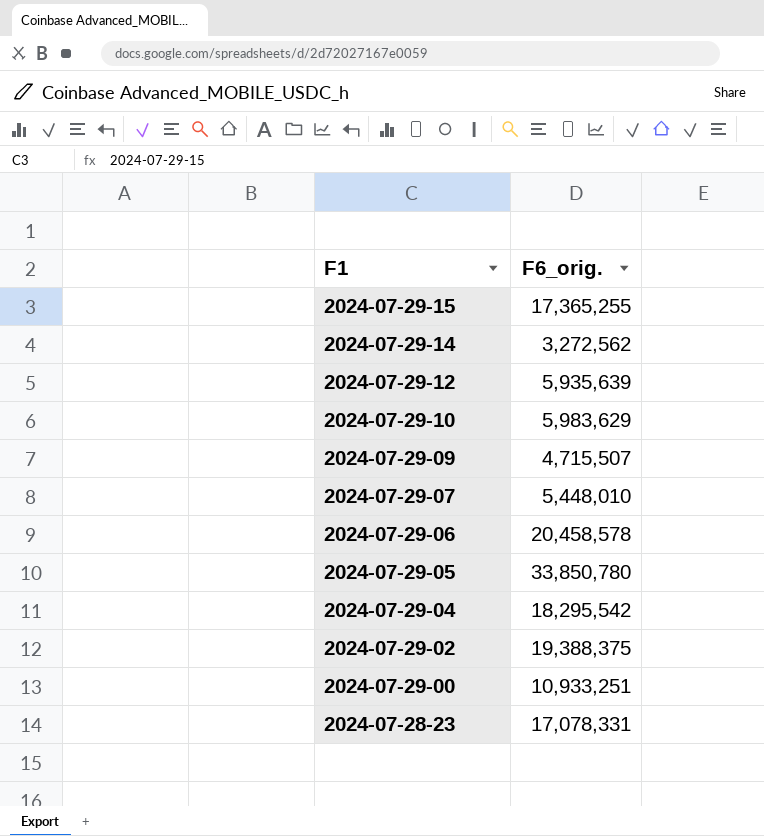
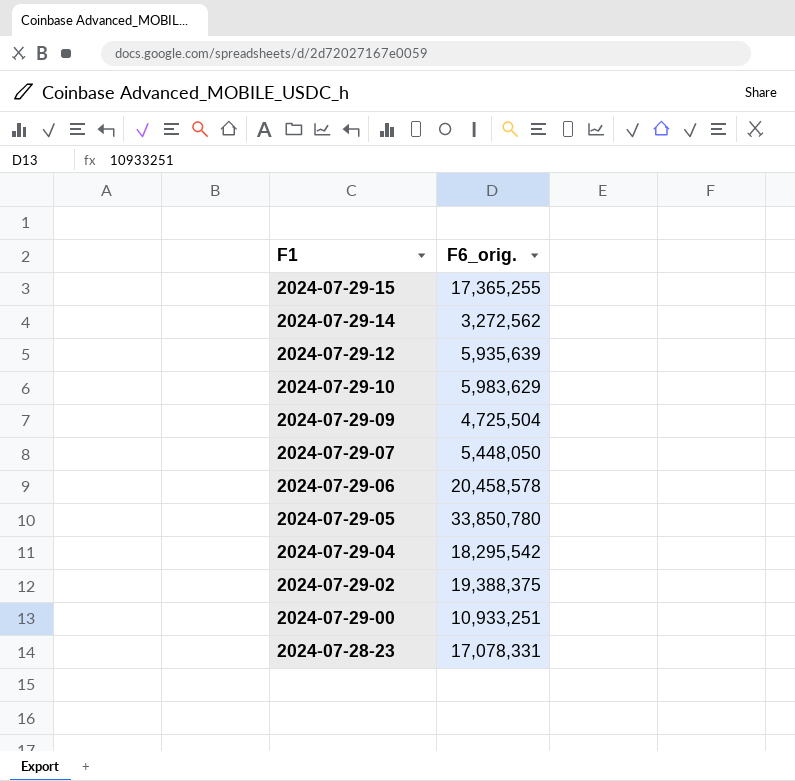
2024-07-29-09 | F6_orig.: 4,715,507 -> 4,725,504
2024-07-29-07 | F6_orig.: 5,448,010 -> 5,448,050

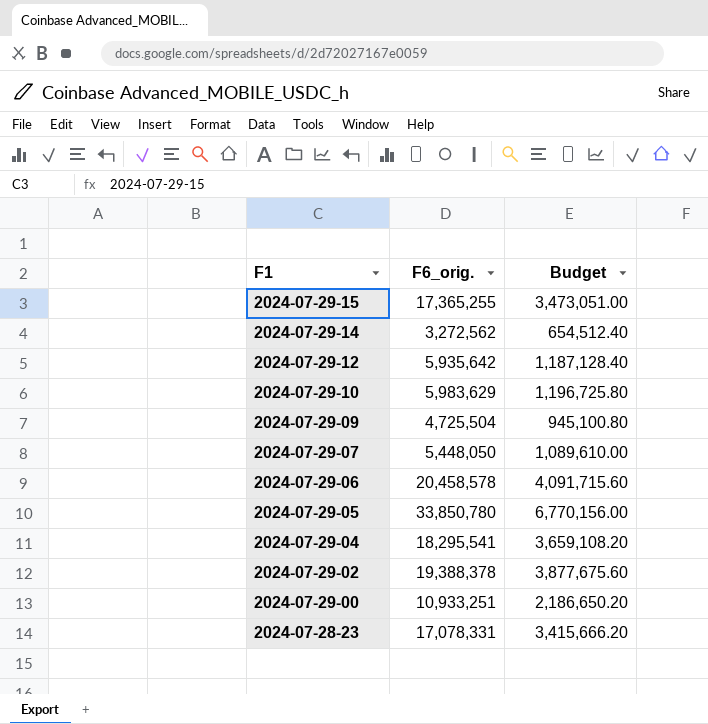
column Budget | formula: none -> [F6_orig.] * 0.2
2024-07-29-12 | F6_orig.: 5,935,639 -> 5,935,642
2024-07-29-04 | F6_orig.: 18,295,542 -> 18,295,541
2024-07-29-02 | F6_orig.: 19,388,375 -> 19,388,378

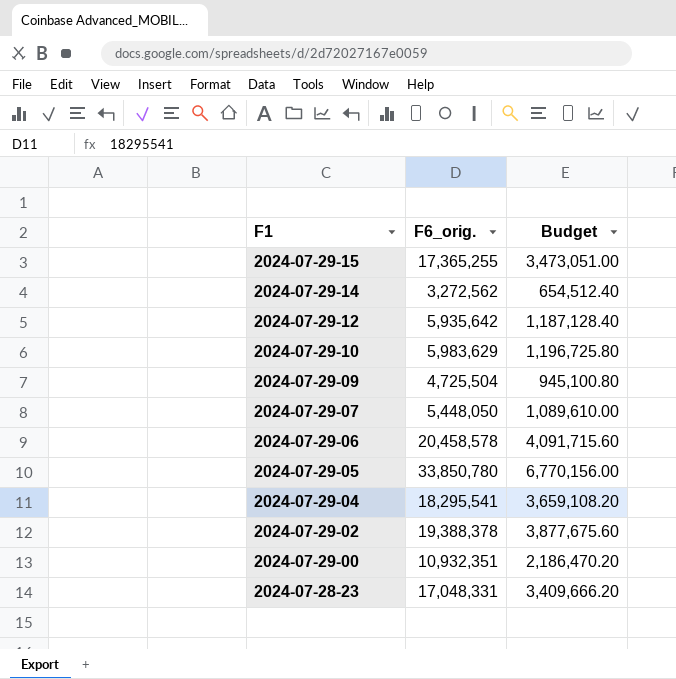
2024-07-29-00 | F6_orig.: 10,933,251 -> 10,932,351
2024-07-29-00 | Budget: 2,186,650.20 -> 2,186,470.20
2024-07-28-23 | F6_orig.: 17,078,331 -> 17,048,331
2024-07-28-23 | Budget: 3,415,666.20 -> 3,409,666.20

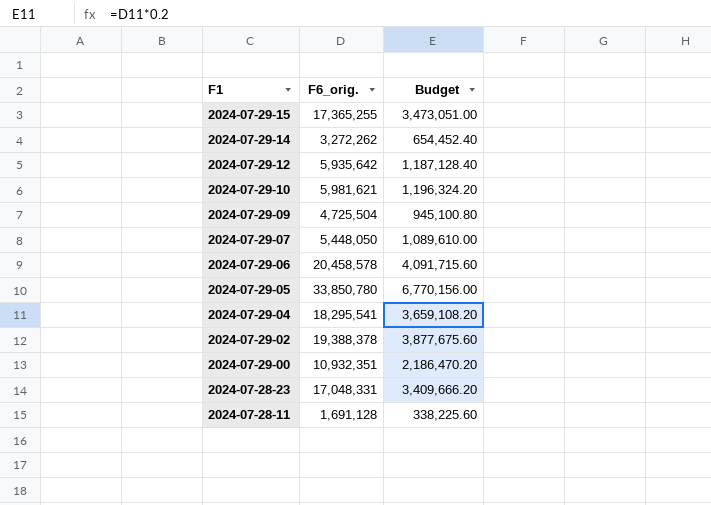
2024-07-29-14 | F6_orig.: 3,272,562 -> 3,272,262
2024-07-29-14 | Budget: 654,512.40 -> 654,452.40
2024-07-29-10 | F6_orig.: 5,983,629 -> 5,981,621
2024-07-29-10 | Budget: 1,196,725.80 -> 1,196,324.20
row 2024-07-28-11: none -> 1,691,128 | 338,225.60

